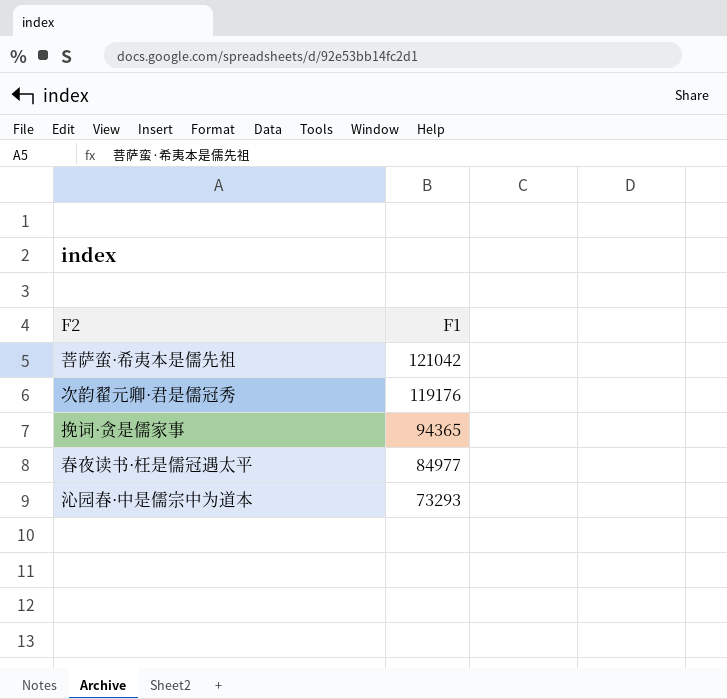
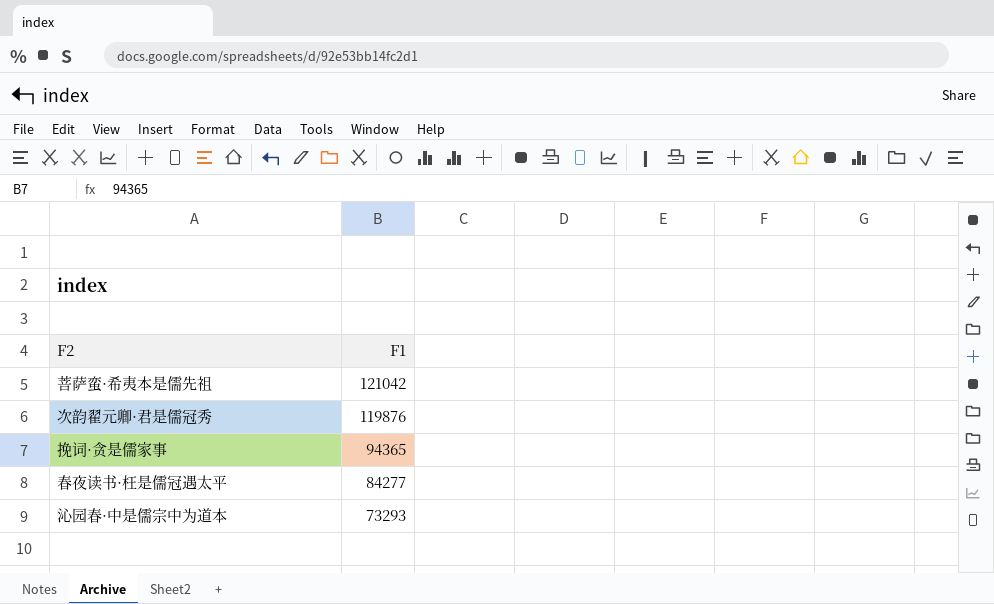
次韵翟元卿·君是儒冠秀 | F1: 119176 -> 119876
春夜读书·枉是儒冠遇太平 | F1: 84977 -> 84277

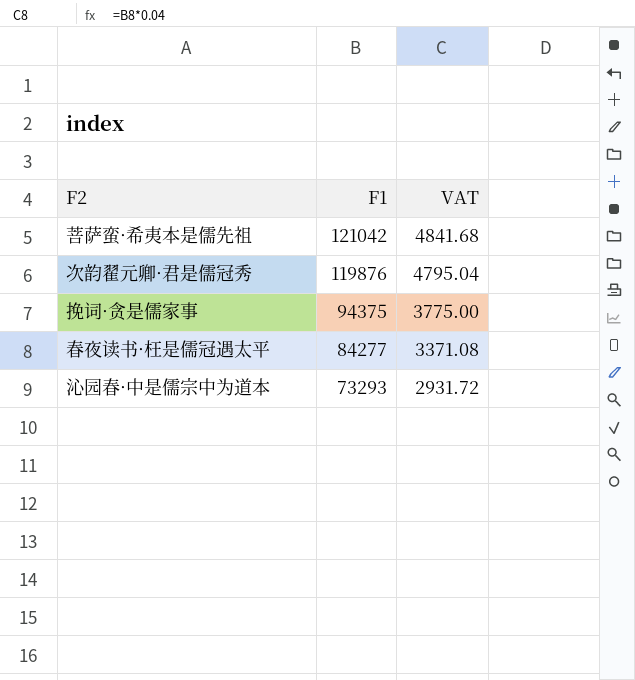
column VAT | formula: none -> [F1] * 0.04
挽词·贪是儒家事 | F1: 94365 -> 94375

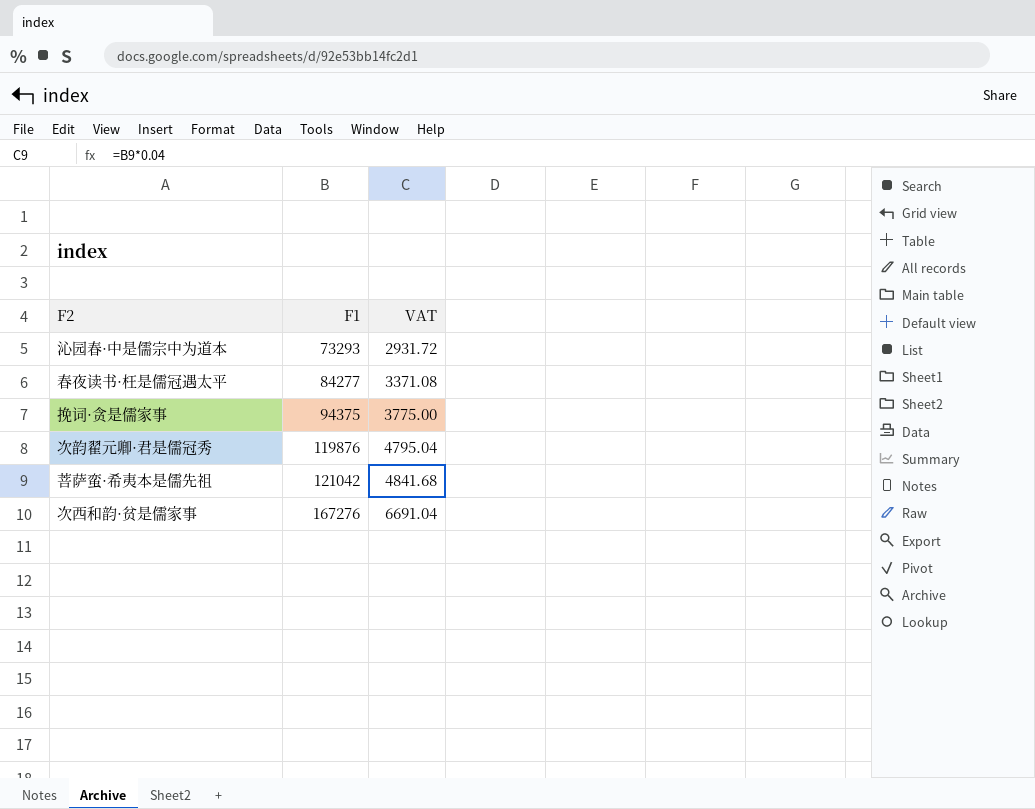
row order: F1 descending -> F1 ascending
row 次西和韵·贫是儒家事: none -> 167276 | 6691.04

